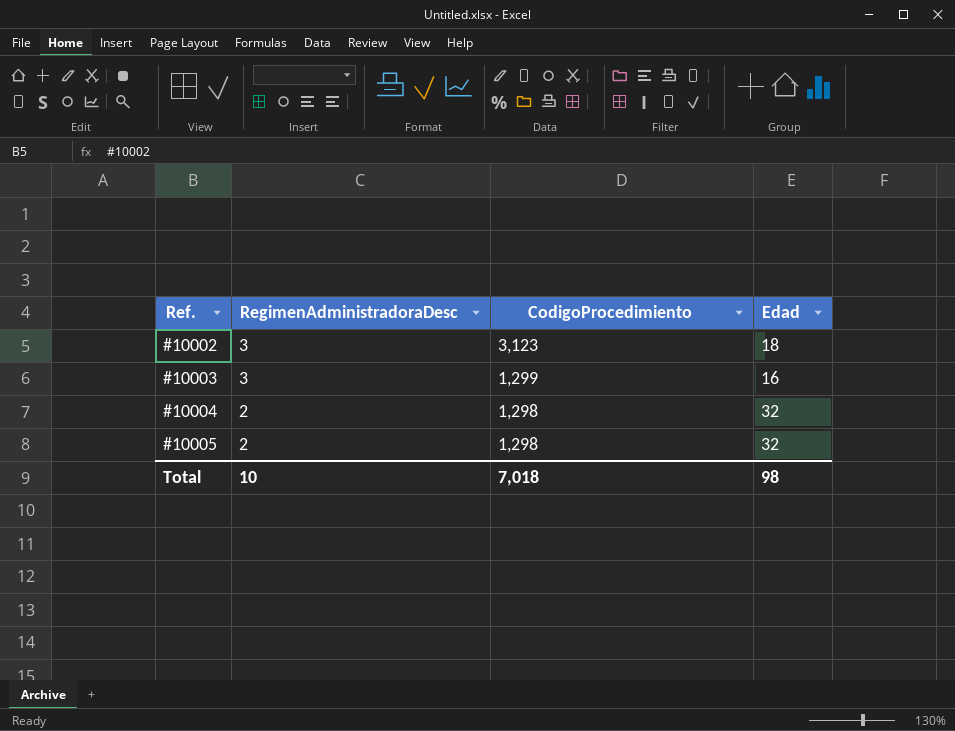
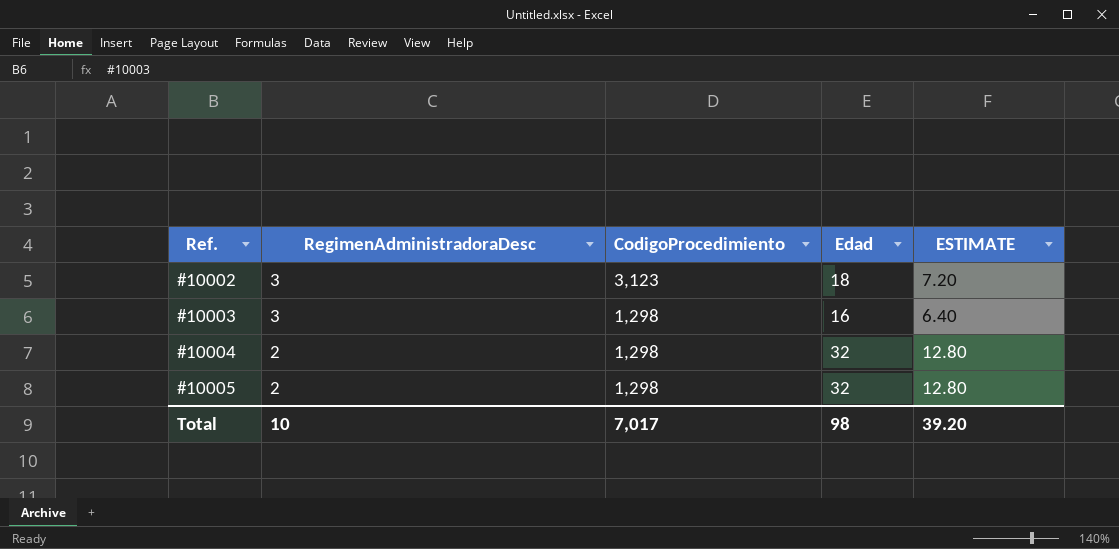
column ESTIMATE | formula: none -> [Edad] * 0.4
#10003 | CodigoProcedimiento: 1,299 -> 1,298
Total | CodigoProcedimiento: 7,018 -> 7,017

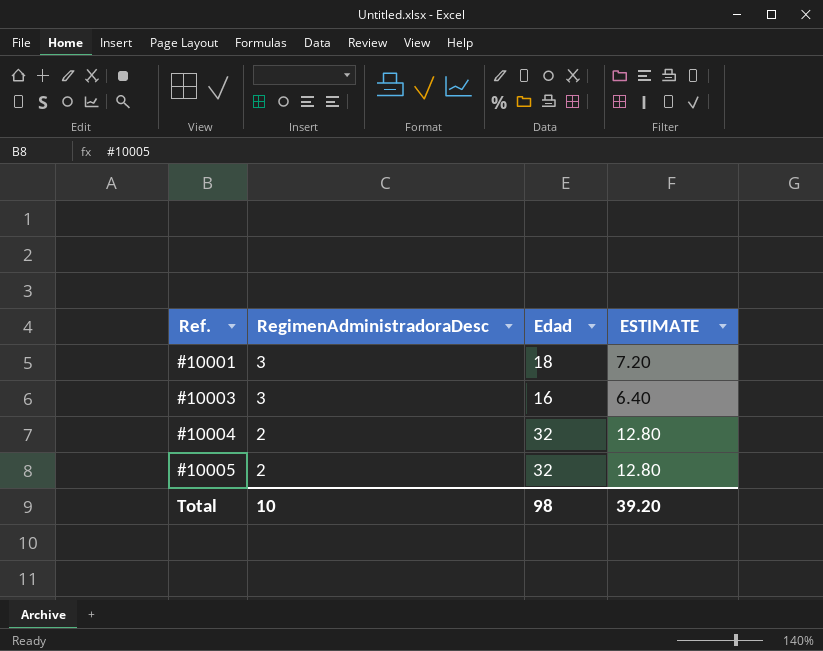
column CodigoProcedimiento | position: 3 -> none
row #10002: 3 | 3,123 | 18 | 7.20 -> none
row #10001: none -> 3 | 18 | 7.20

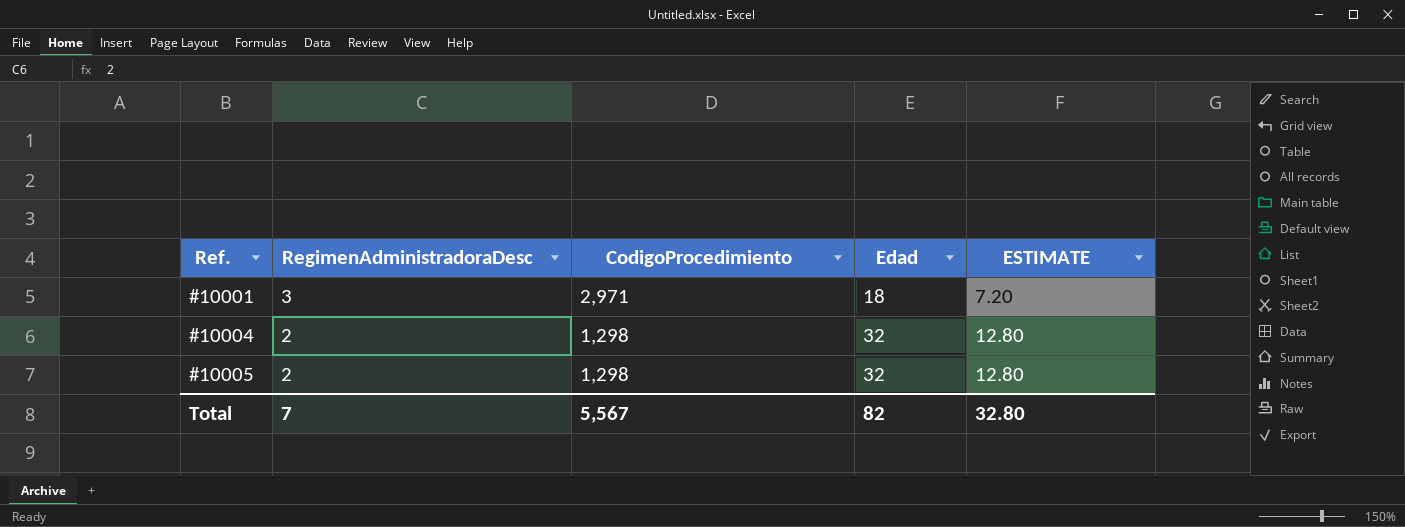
column CodigoProcedimiento | position: none -> 3
row #10003: 3 | 16 | 6.40 -> none
Total | RegimenAdministradoraDesc: 10 -> 7
Total | Edad: 98 -> 82
Total | ESTIMATE: 39.20 -> 32.80

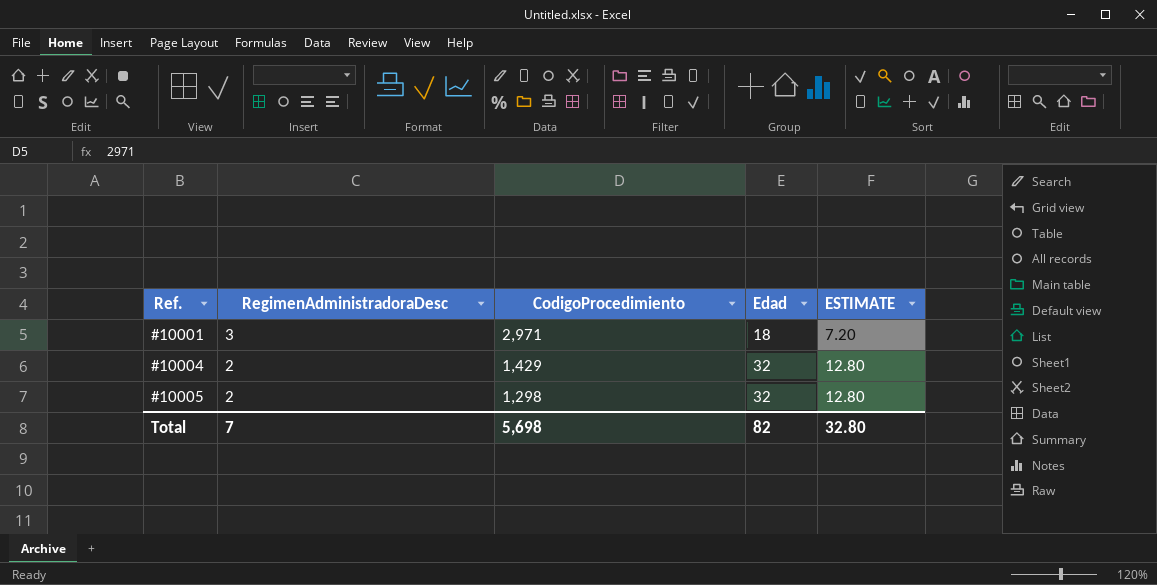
#10004 | CodigoProcedimiento: 1,298 -> 1,429
Total | CodigoProcedimiento: 5,567 -> 5,698

